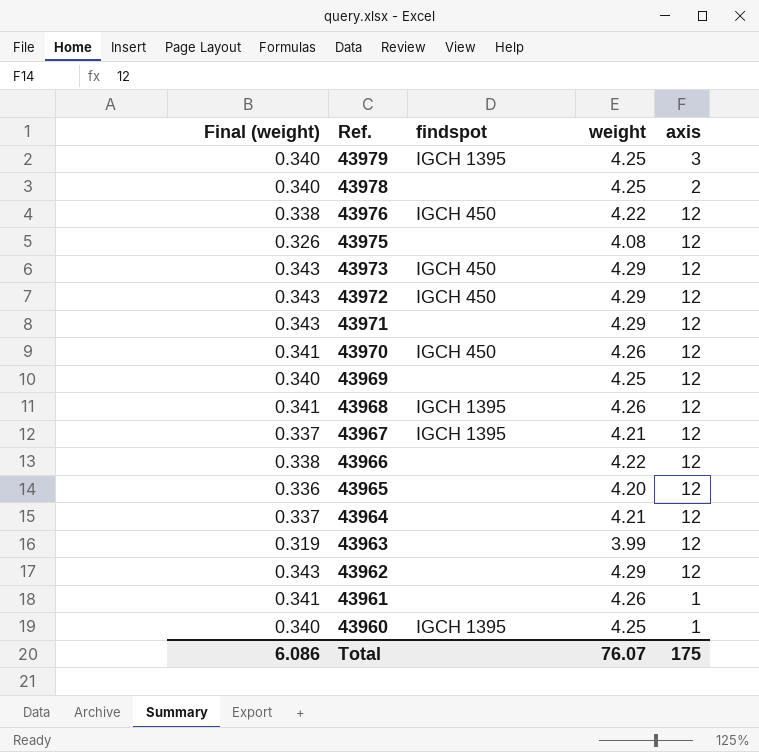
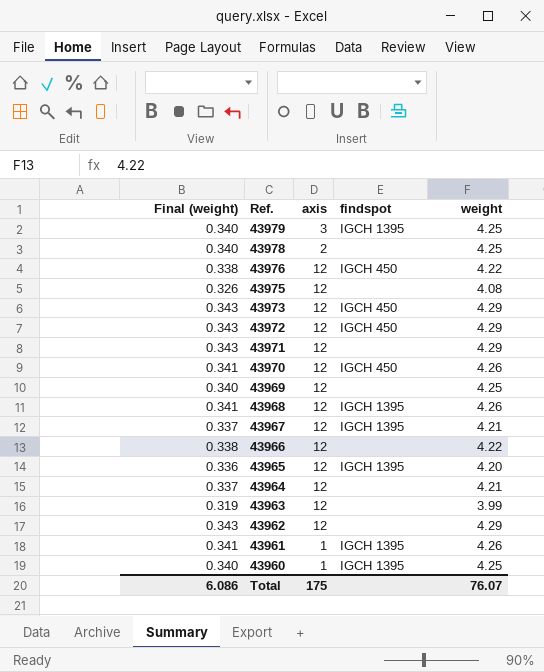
column axis | position: 5 -> 3
43965 | findspot: none -> IGCH 1395
43961 | findspot: none -> IGCH 1395

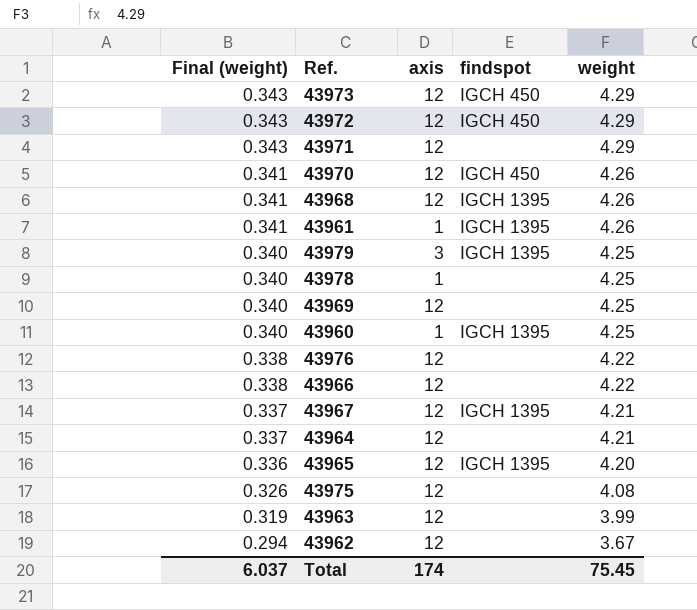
row order: Ref. descending -> Final (weight) descending
43978 | axis: 2 -> 1
43976 | findspot: IGCH 450 -> none
43962 | Final (weight): 0.343 -> 0.294
43962 | weight: 4.29 -> 3.67
Total | Final (weight): 6.086 -> 6.037
Total | axis: 175 -> 174
Total | weight: 76.07 -> 75.45

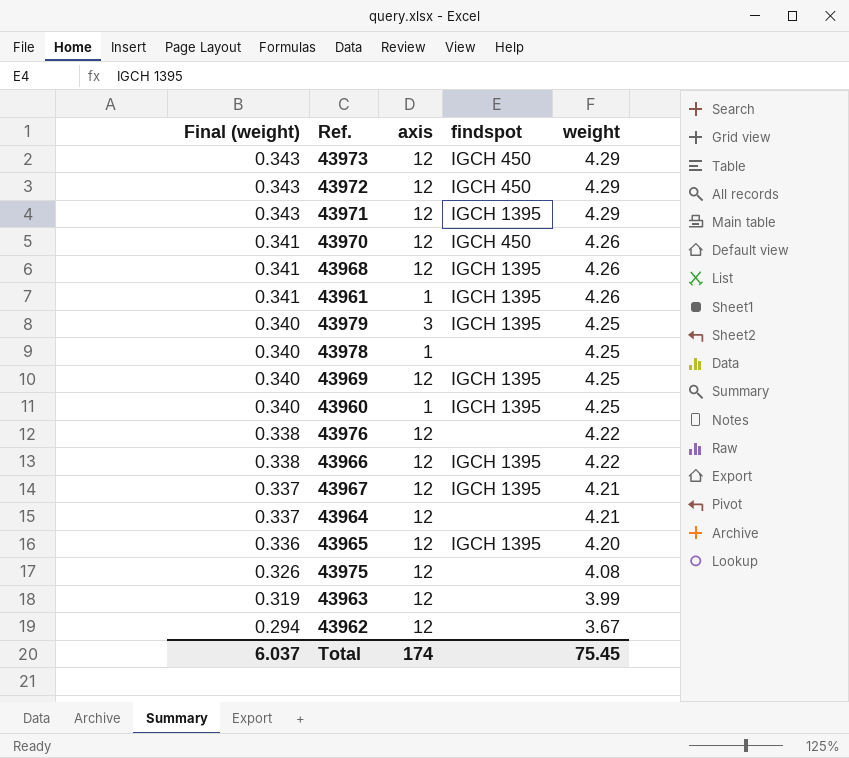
43971 | findspot: none -> IGCH 1395
43969 | findspot: none -> IGCH 1395
43966 | findspot: none -> IGCH 1395

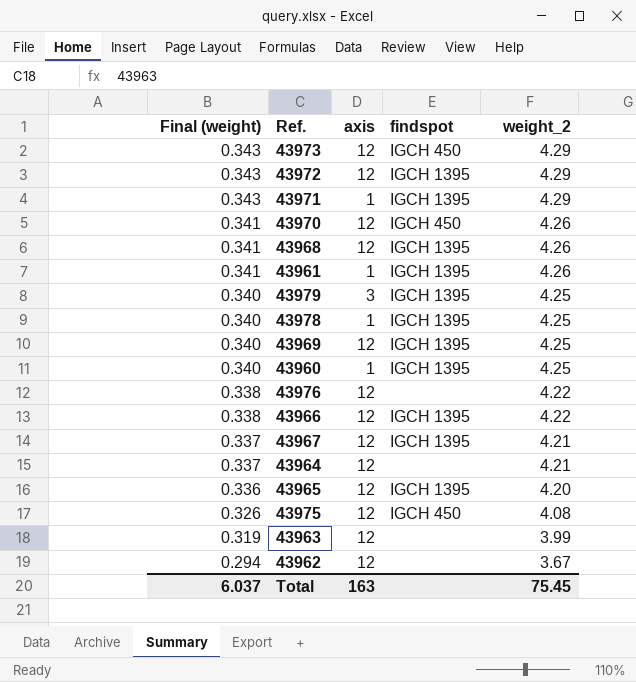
column name: weight -> weight_2
43972 | findspot: IGCH 450 -> IGCH 1395
43971 | axis: 12 -> 1
43978 | findspot: none -> IGCH 1395
43975 | findspot: none -> IGCH 450
Total | axis: 174 -> 163

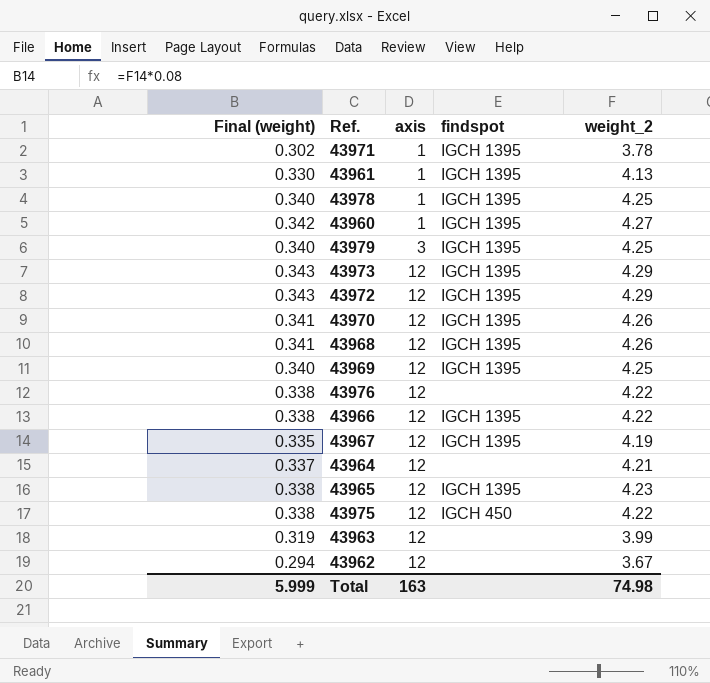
row order: Final (weight) descending -> axis ascending
43971 | Final (weight): 0.343 -> 0.302
43971 | weight_2: 4.29 -> 3.78
43961 | Final (weight): 0.341 -> 0.330
43961 | weight_2: 4.26 -> 4.13
43960 | Final (weight): 0.340 -> 0.342
43960 | weight_2: 4.25 -> 4.27
43973 | findspot: IGCH 450 -> IGCH 1395
43970 | findspot: IGCH 450 -> IGCH 1395
43967 | Final (weight): 0.337 -> 0.335
43967 | weight_2: 4.21 -> 4.19
43965 | Final (weight): 0.336 -> 0.338
43965 | weight_2: 4.20 -> 4.23
43975 | Final (weight): 0.326 -> 0.338
43975 | weight_2: 4.08 -> 4.22
Total | Final (weight): 6.037 -> 5.999
Total | weight_2: 75.45 -> 74.98

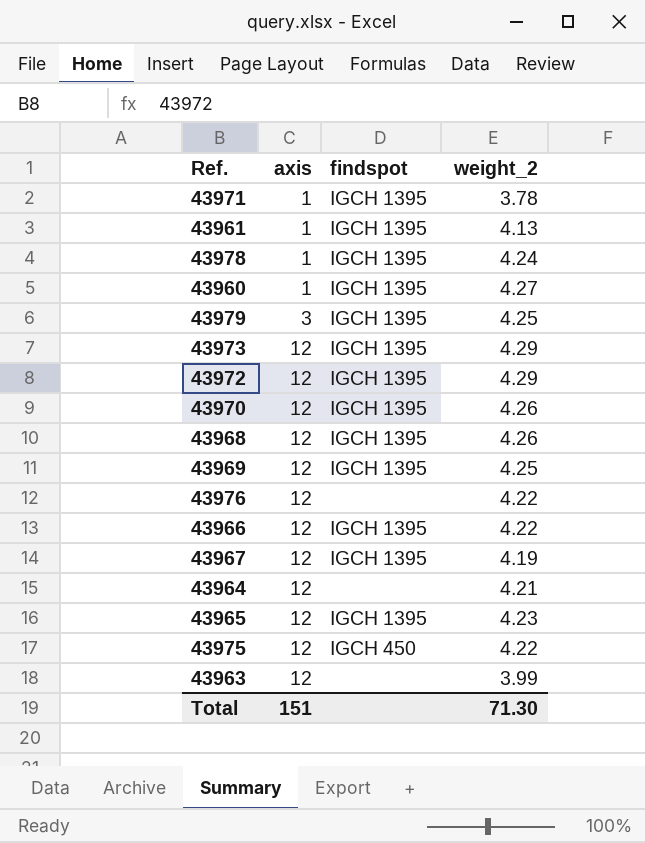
column Final (weight) | formula: [weight_2] * 0.08 -> none
row 43962: 0.294 | 12 | none | 3.67 -> none
43978 | weight_2: 4.25 -> 4.24
Total | axis: 163 -> 151
Total | weight_2: 74.98 -> 71.30

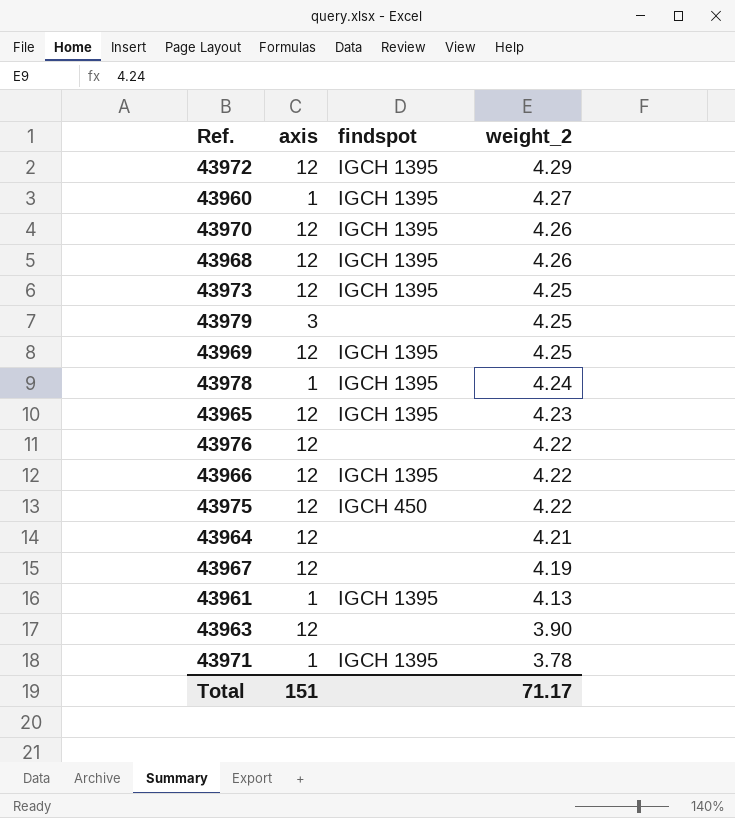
row order: axis ascending -> weight_2 descending
43973 | weight_2: 4.29 -> 4.25
43979 | findspot: IGCH 1395 -> none
43967 | findspot: IGCH 1395 -> none
43963 | weight_2: 3.99 -> 3.90
Total | weight_2: 71.30 -> 71.17

